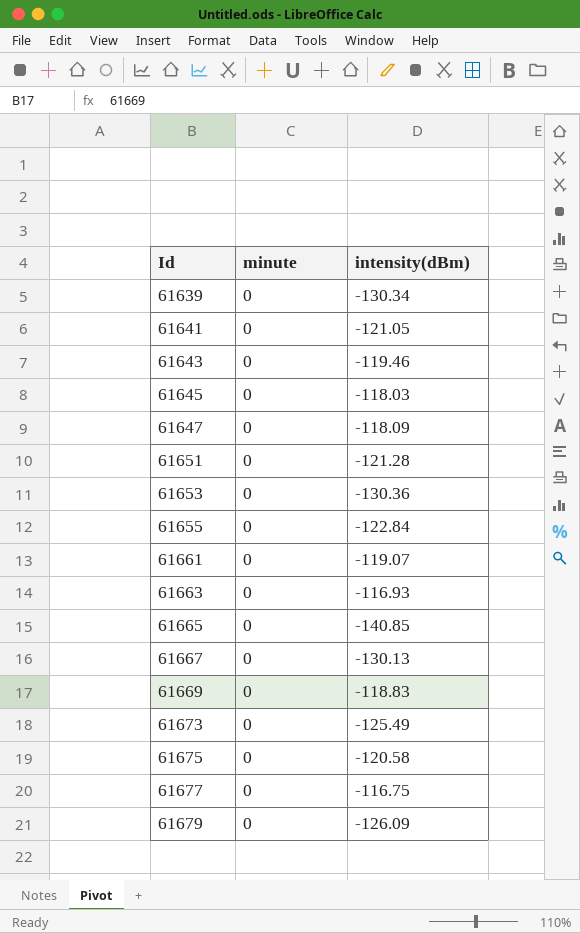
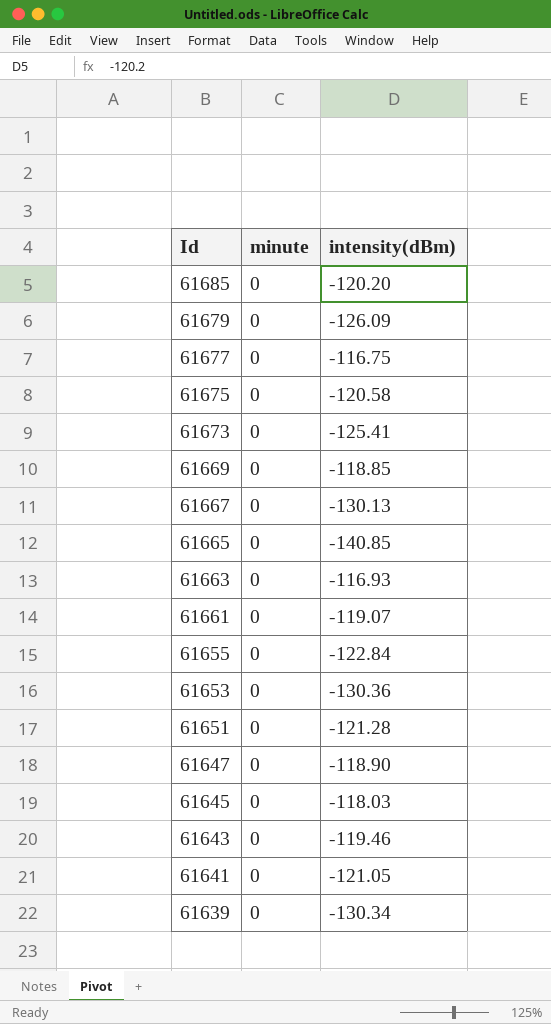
row order: Id ascending -> Id descending
row 61685: none -> 0 | -120.20
61673 | intensity(dBm): -125.49 -> -125.41
61669 | intensity(dBm): -118.83 -> -118.85
61647 | intensity(dBm): -118.09 -> -118.90

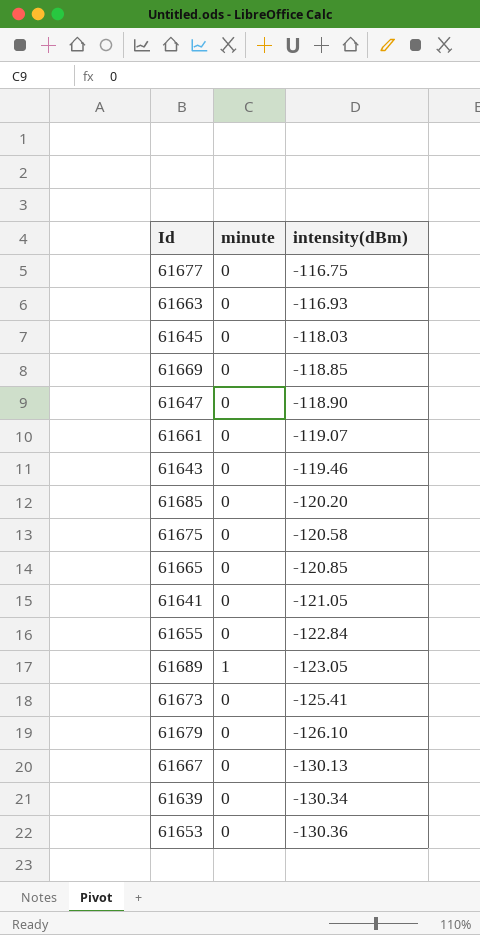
row order: Id descending -> intensity(dBm) descending
row 61651: 0 | -121.28 -> none
61665 | intensity(dBm): -140.85 -> -120.85
row 61689: none -> 1 | -123.05
61679 | intensity(dBm): -126.09 -> -126.10

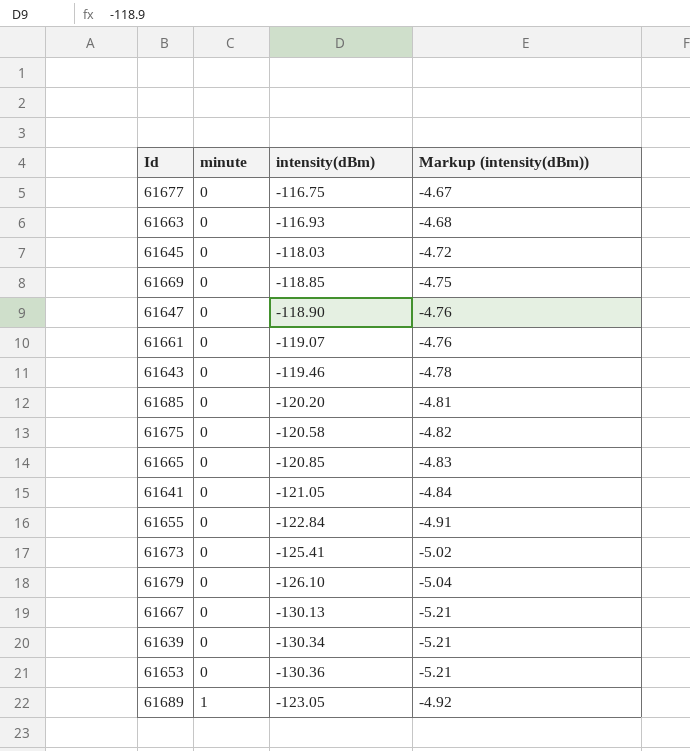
row order: intensity(dBm) descending -> minute ascending
column Markup (intensity(dBm)) | formula: none -> [intensity(dBm)] * 0.04

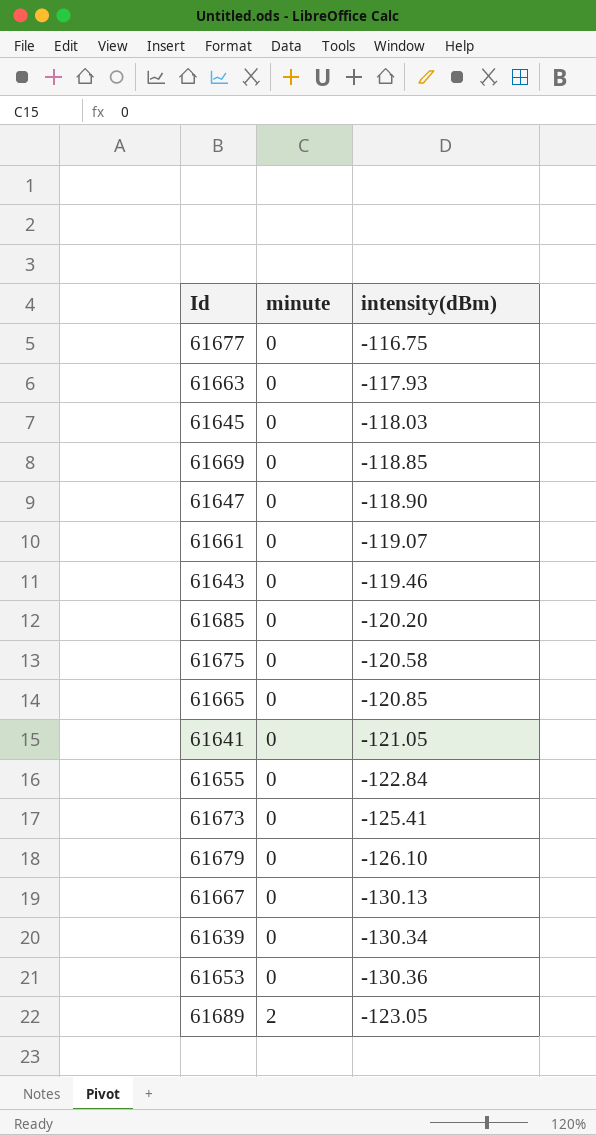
column Markup (intensity(dBm)) | formula: [intensity(dBm)] * 0.04 -> none
61663 | intensity(dBm): -116.93 -> -117.93
61689 | minute: 1 -> 2

